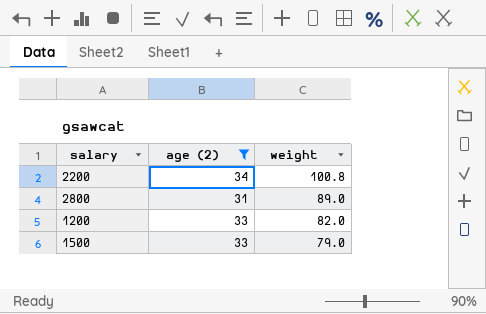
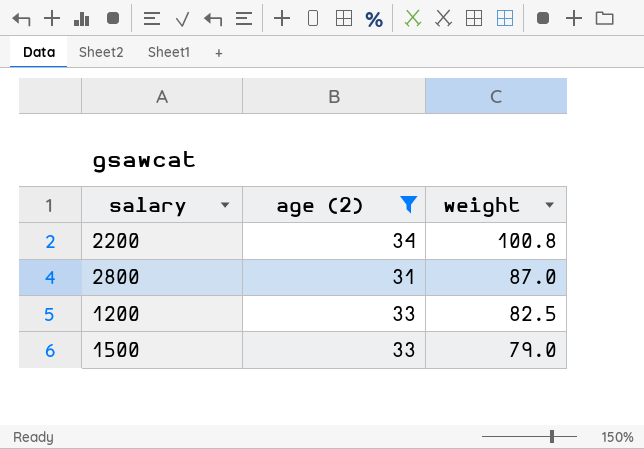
2800 | weight: 89.0 -> 87.0
1200 | weight: 82.0 -> 82.5

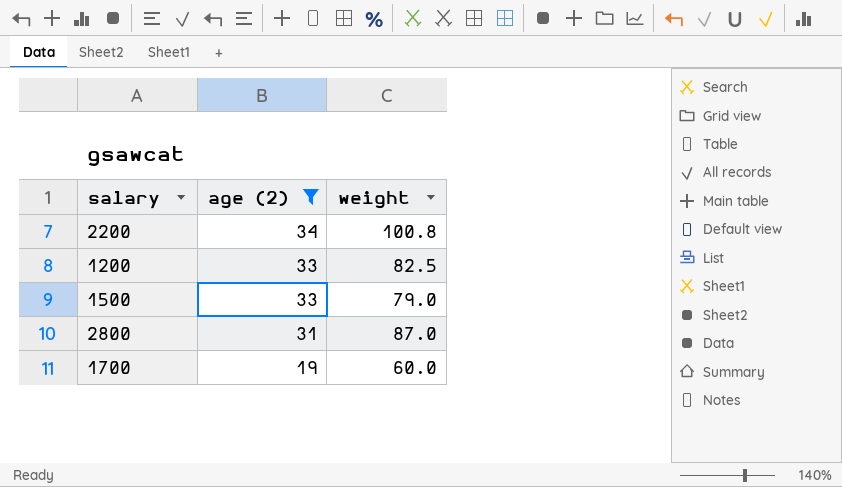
row order: weight descending -> age (2) descending
row 1700: none -> 19 | 60.0

